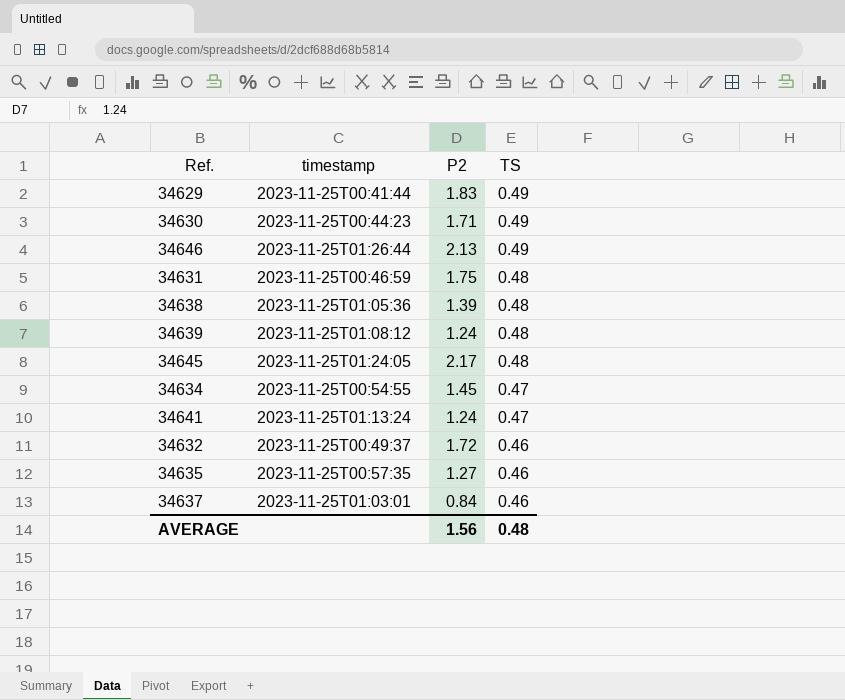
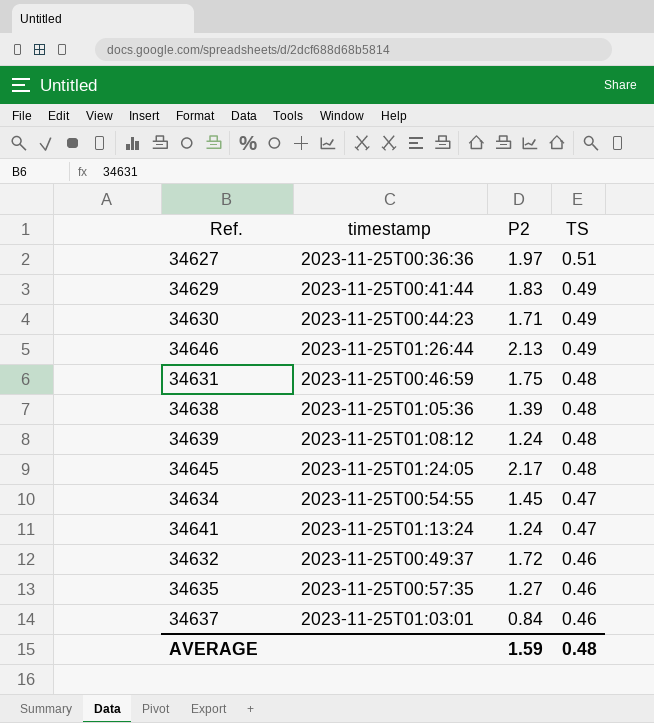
row 34627: none -> 2023-11-25T00:36:36 | 1.97 | 0.51
AVERAGE | P2: 1.56 -> 1.59

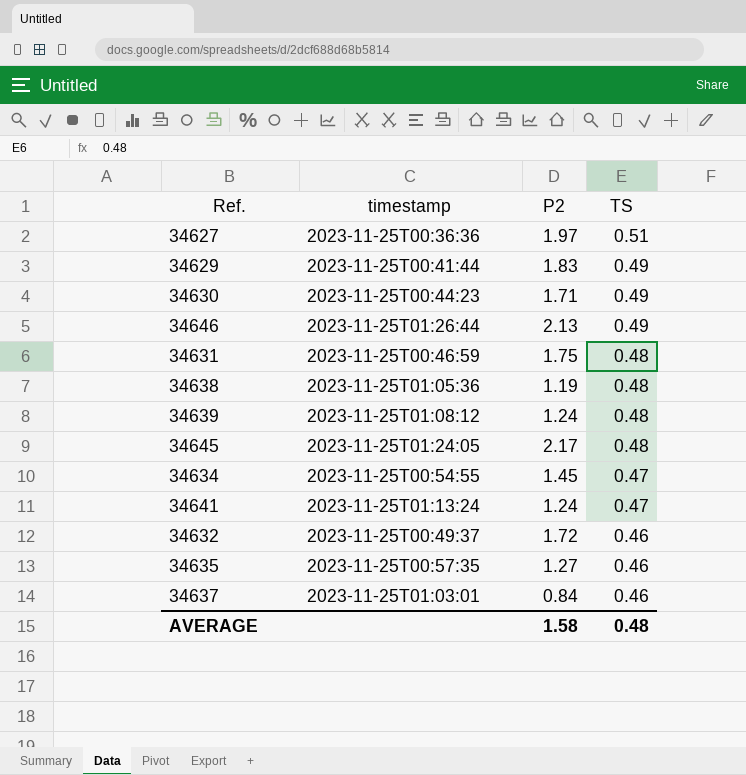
34638 | P2: 1.39 -> 1.19
AVERAGE | P2: 1.59 -> 1.58

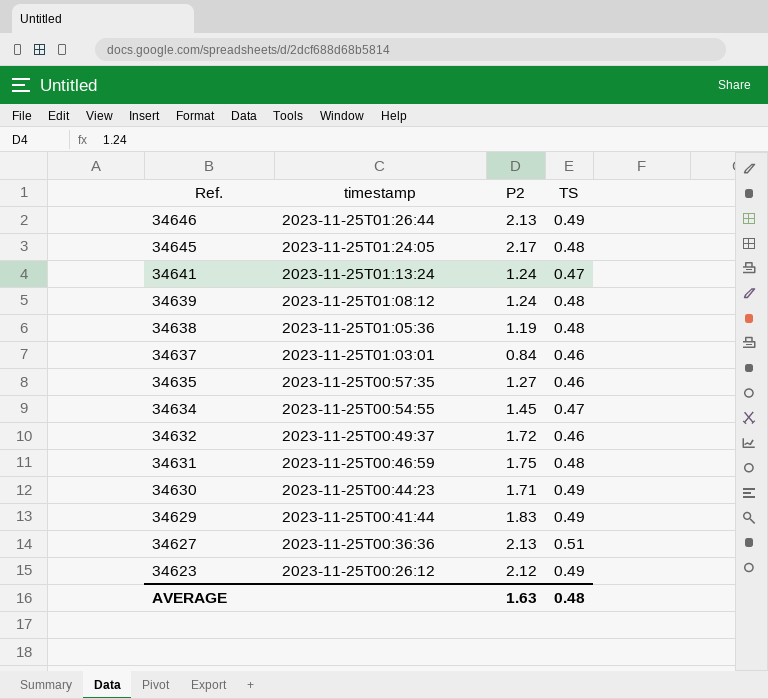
row order: TS descending -> Ref. descending
34627 | P2: 1.97 -> 2.13
row 34623: none -> 2023-11-25T00:26:12 | 2.12 | 0.49
AVERAGE | P2: 1.58 -> 1.63

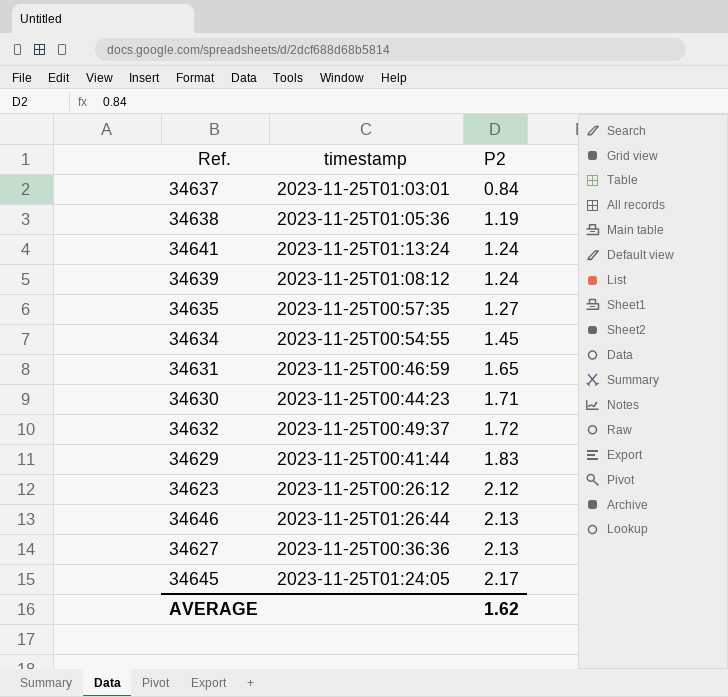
row order: Ref. descending -> P2 ascending
column TS | position: 4 -> none
34631 | P2: 1.75 -> 1.65
AVERAGE | P2: 1.63 -> 1.62

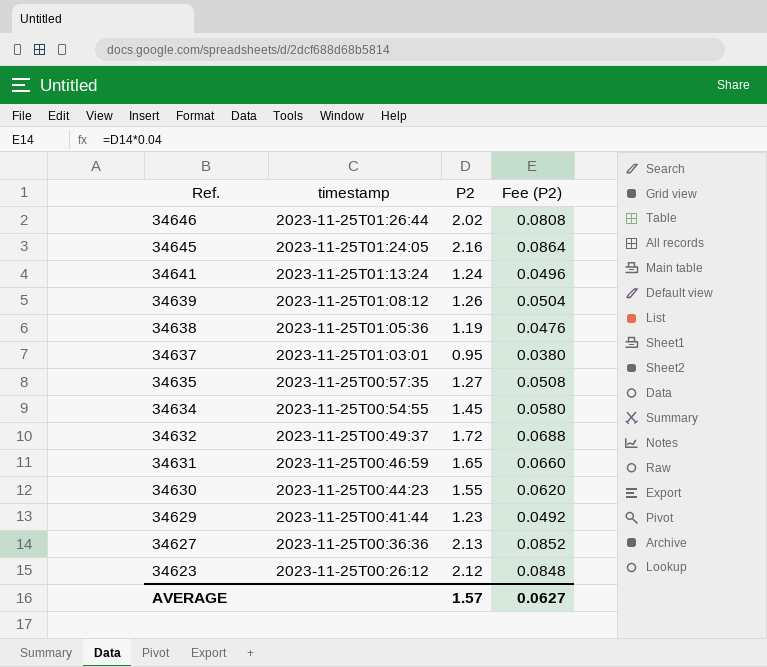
row order: P2 ascending -> Ref. descending
column Fee (P2) | formula: none -> [P2] * 0.04
34646 | P2: 2.13 -> 2.02
34645 | P2: 2.17 -> 2.16
34639 | P2: 1.24 -> 1.26
34637 | P2: 0.84 -> 0.95
34630 | P2: 1.71 -> 1.55
34629 | P2: 1.83 -> 1.23
AVERAGE | P2: 1.62 -> 1.57

